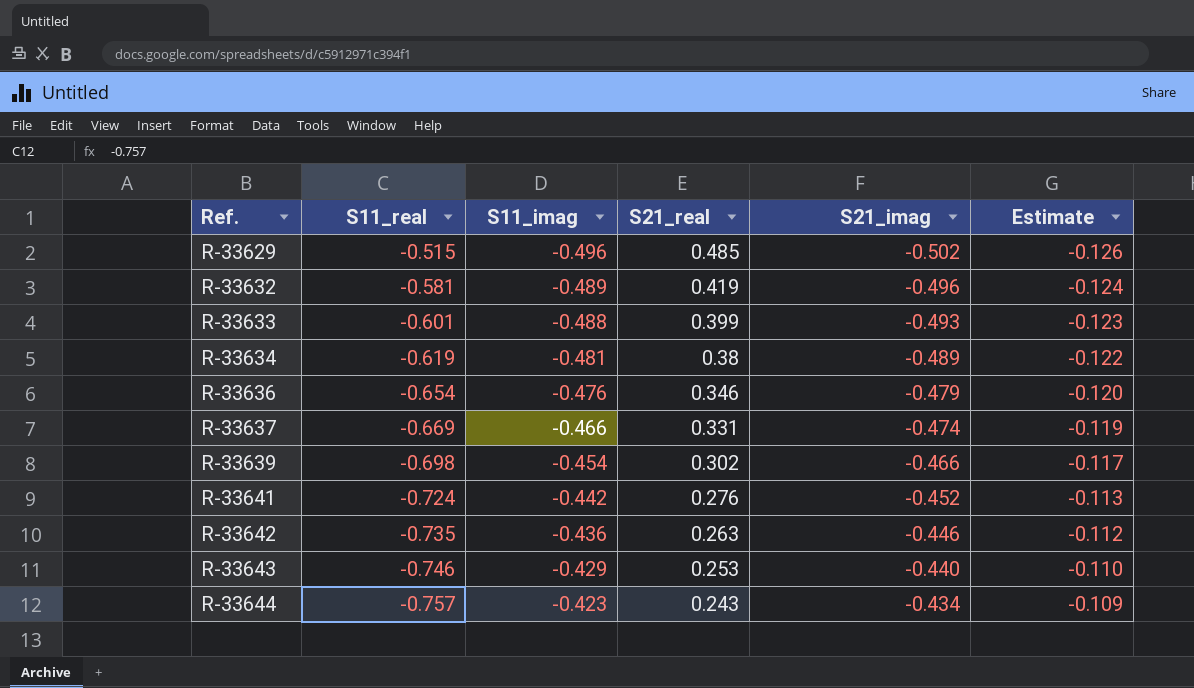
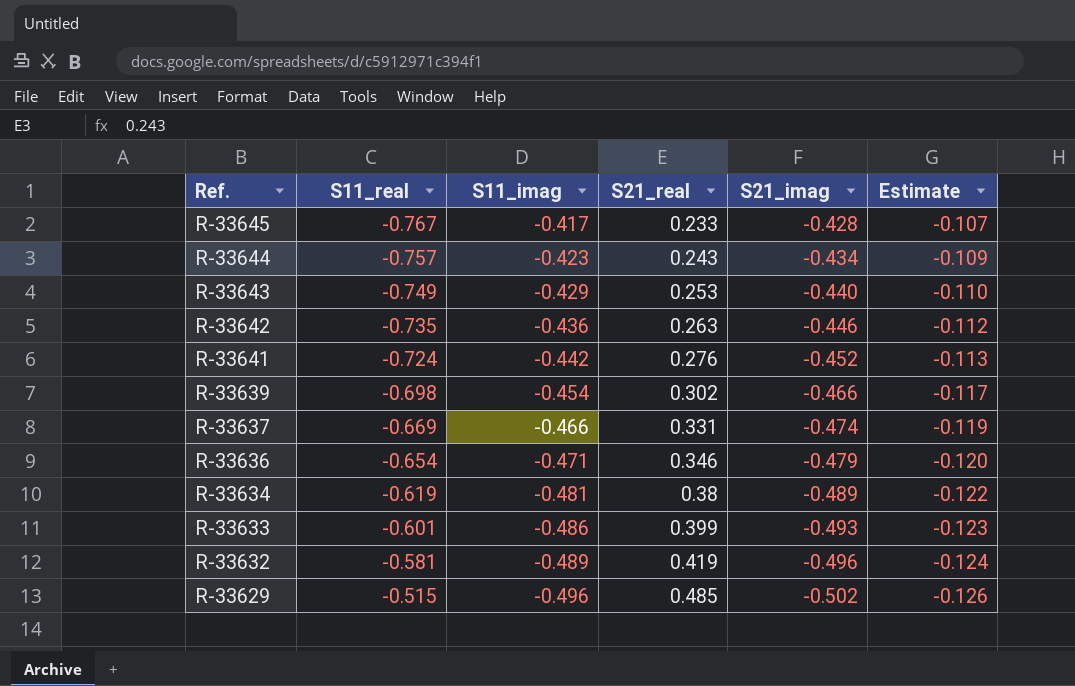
row order: Ref. ascending -> Ref. descending
row R-33645: none -> -0.767 | -0.417 | 0.233 | -0.428 | -0.107
R-33643 | S11_real: -0.746 -> -0.749
R-33636 | S11_imag: -0.476 -> -0.471
R-33633 | S11_imag: -0.488 -> -0.486

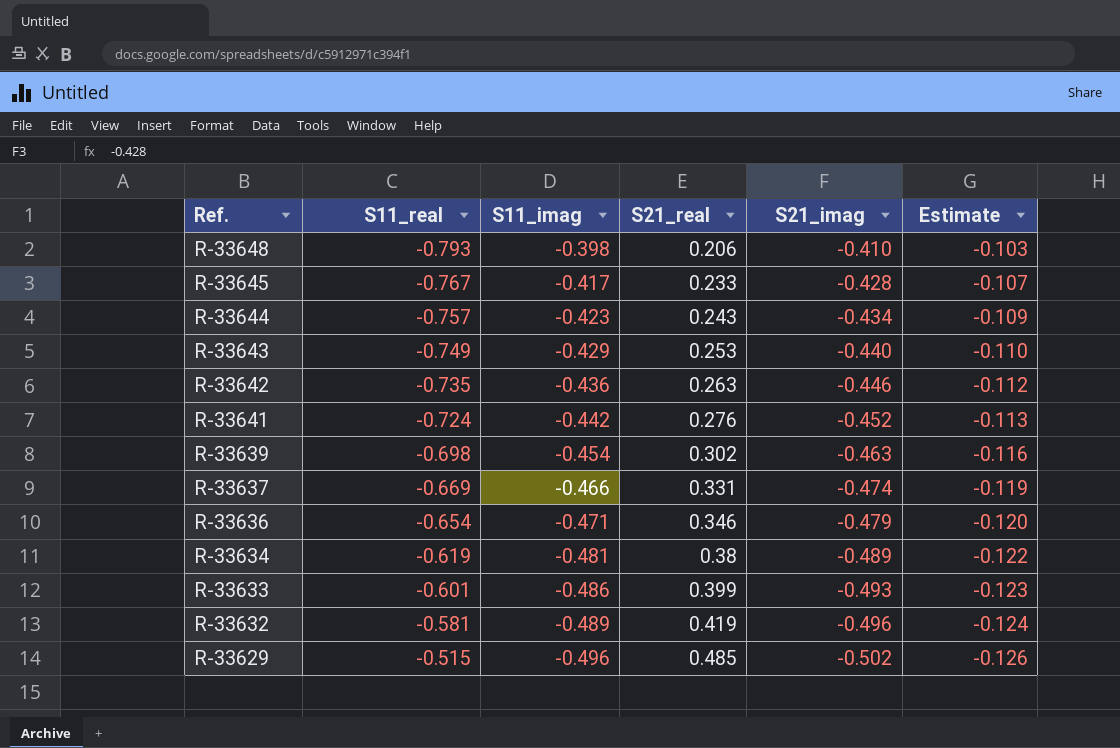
row R-33648: none -> -0.793 | -0.398 | 0.206 | -0.410 | -0.103
R-33639 | S21_imag: -0.466 -> -0.463
R-33639 | Estimate: -0.117 -> -0.116

